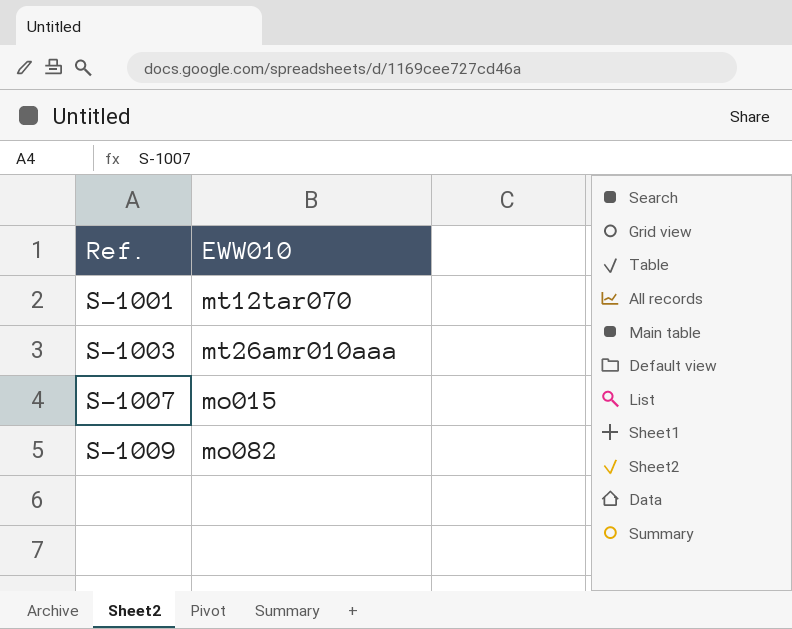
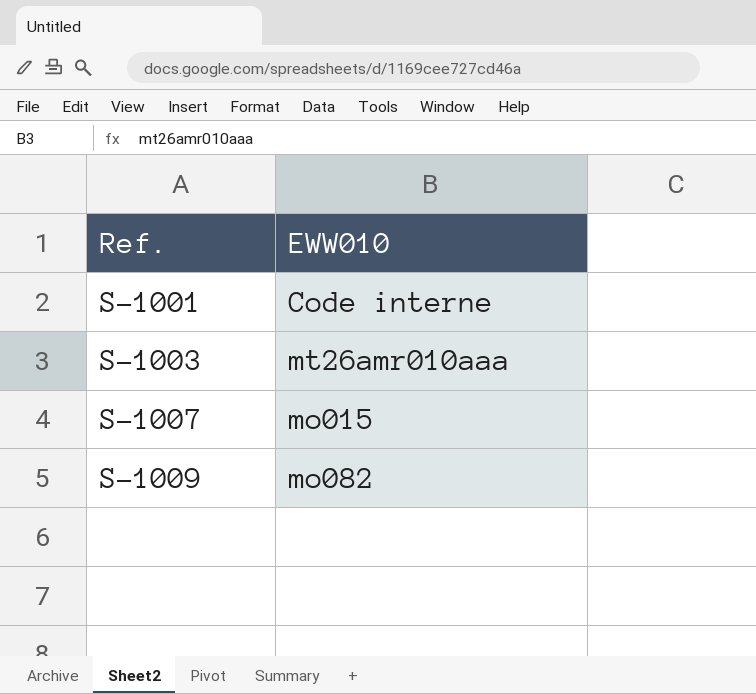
S-1001 | EWW010: mt12tar070 -> Code interne

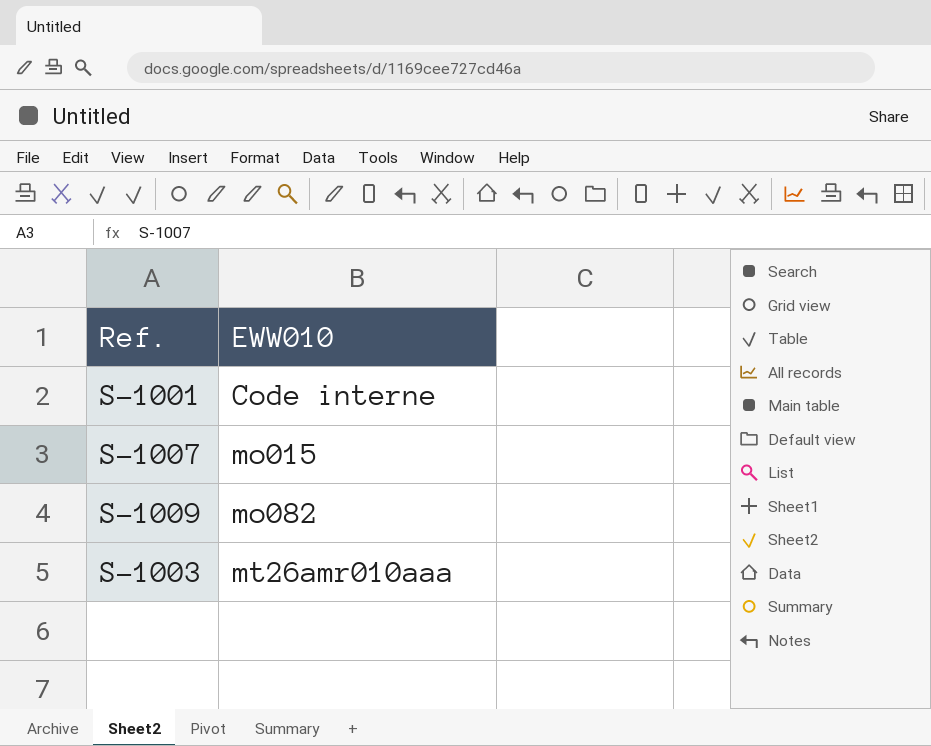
row order: Ref. ascending -> EWW010 ascending

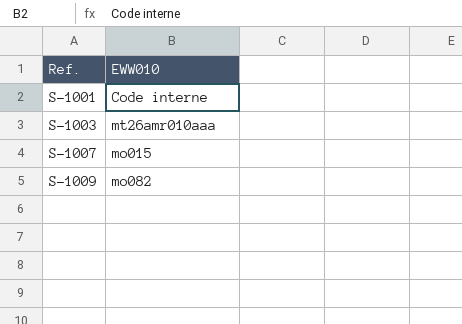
row order: EWW010 ascending -> Ref. ascending

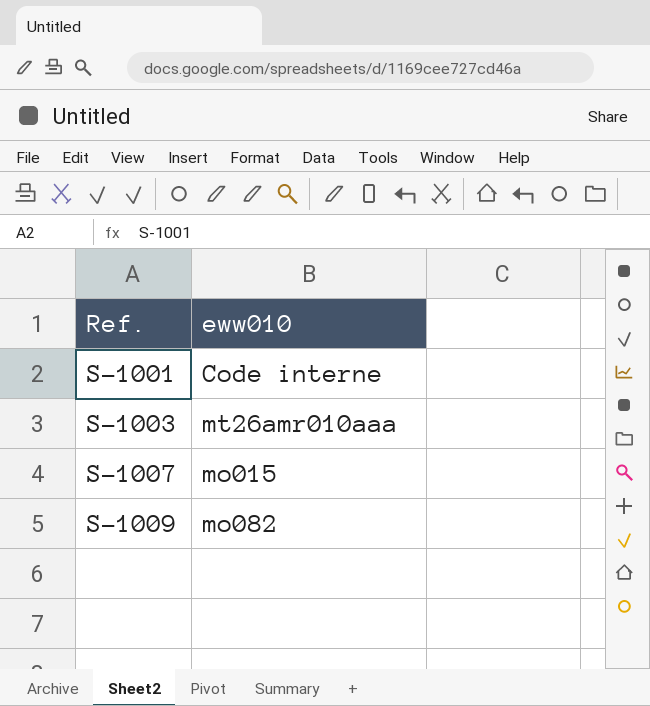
column name: EWW010 -> eww010

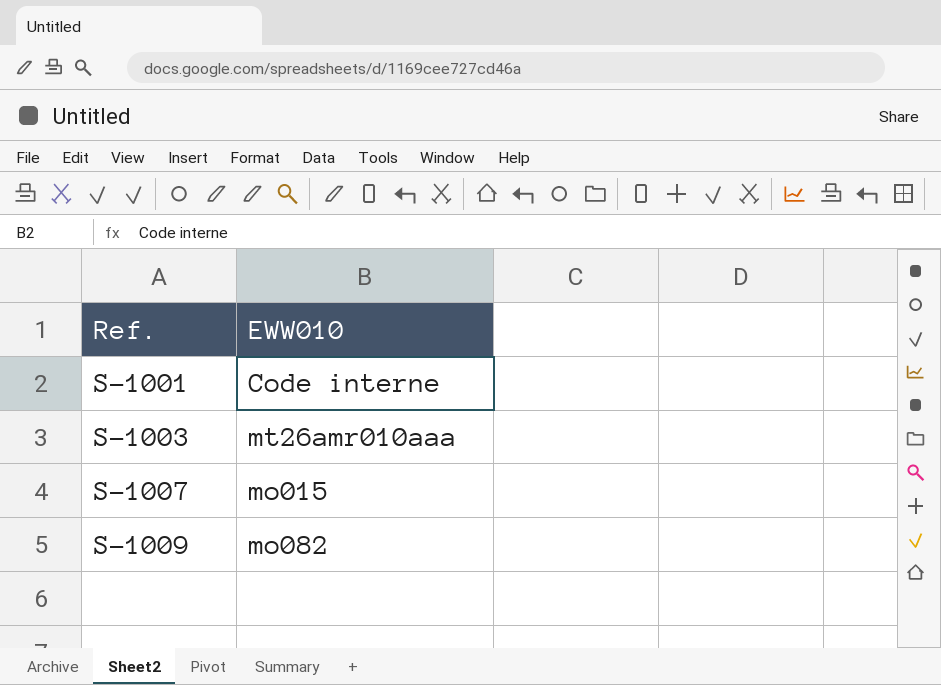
column name: eww010 -> EWW010

